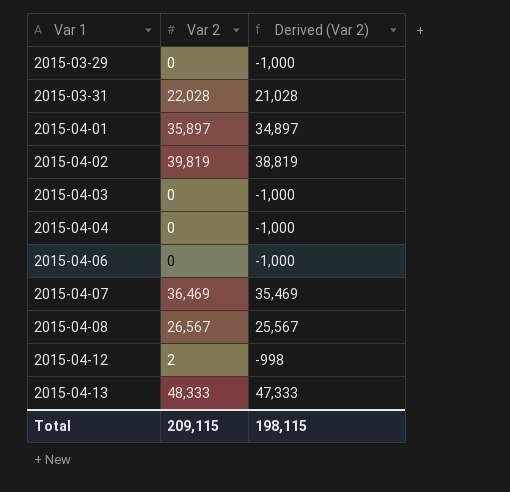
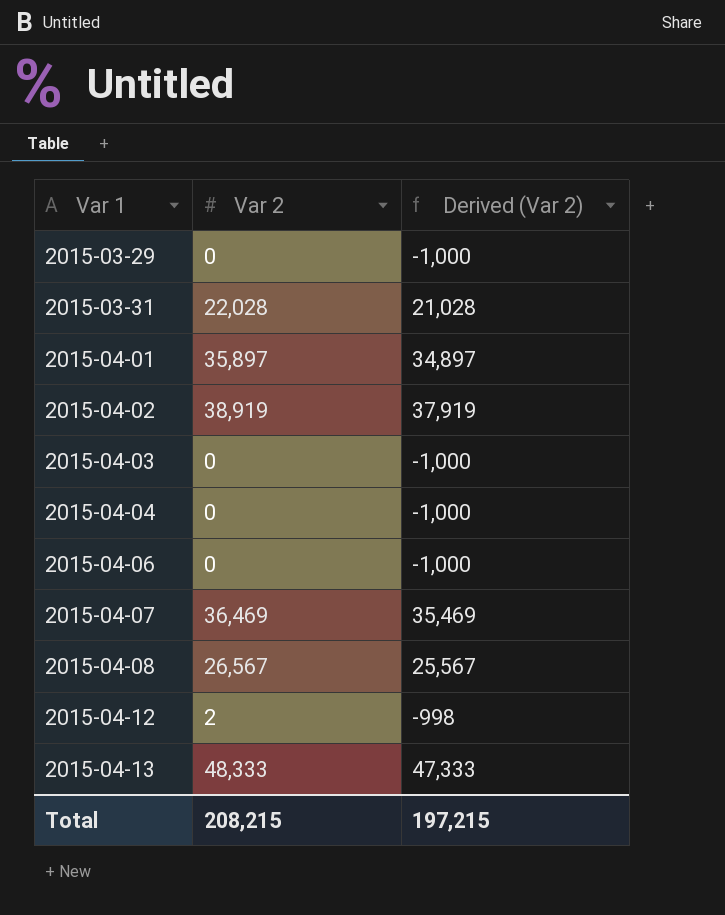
2015-04-02 | Var 2: 39,819 -> 38,919
2015-04-02 | Derived (Var 2): 38,819 -> 37,919
Total | Var 2: 209,115 -> 208,215
Total | Derived (Var 2): 198,115 -> 197,215

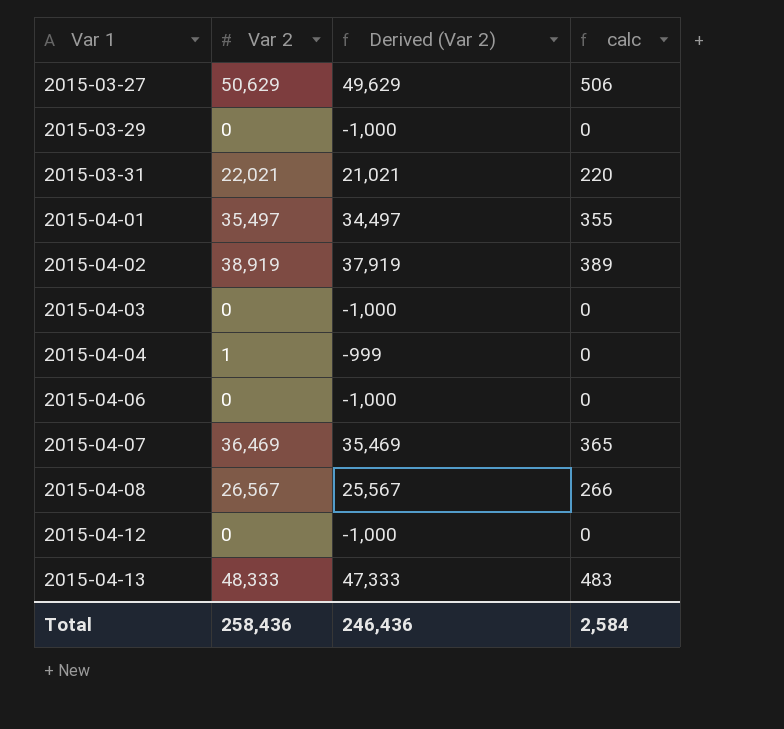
column calc | formula: none -> [Var 2] * 0.01
row 2015-03-27: none -> 50,629 | 49,629 | 506
2015-03-31 | Var 2: 22,028 -> 22,021
2015-03-31 | Derived (Var 2): 21,028 -> 21,021
2015-04-01 | Var 2: 35,897 -> 35,497
2015-04-01 | Derived (Var 2): 34,897 -> 34,497
2015-04-04 | Var 2: 0 -> 1
2015-04-04 | Derived (Var 2): -1,000 -> -999
2015-04-12 | Var 2: 2 -> 0
2015-04-12 | Derived (Var 2): -998 -> -1,000
Total | Var 2: 208,215 -> 258,436
Total | Derived (Var 2): 197,215 -> 246,436

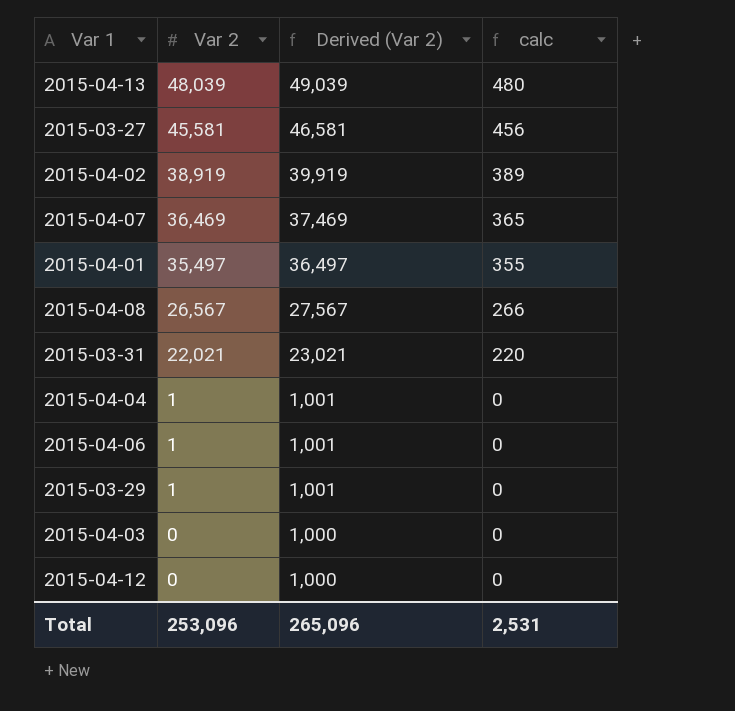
row order: Var 1 ascending -> Var 2 descending
column Derived (Var 2) | formula: [Var 2] - 1000 -> [Var 2] + 1000
2015-04-13 | Var 2: 48,333 -> 48,039
2015-04-13 | calc: 483 -> 480
2015-03-27 | Var 2: 50,629 -> 45,581
2015-03-27 | calc: 506 -> 456
2015-04-06 | Var 2: 0 -> 1
2015-03-29 | Var 2: 0 -> 1
Total | Var 2: 258,436 -> 253,096
Total | Derived (Var 2): 246,436 -> 265,096
Total | calc: 2,584 -> 2,531

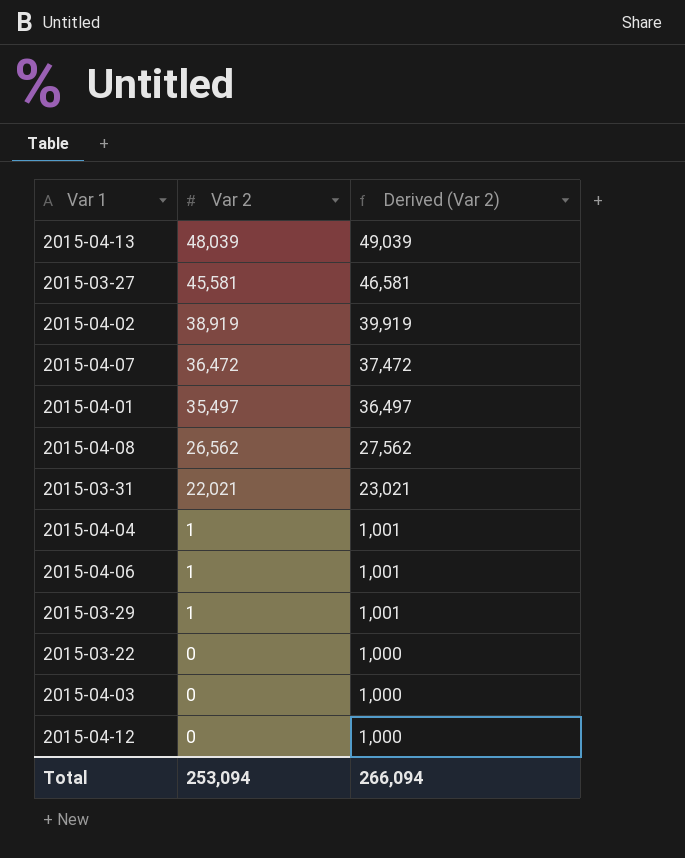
column calc | formula: [Var 2] * 0.01 -> none
2015-04-07 | Var 2: 36,469 -> 36,472
2015-04-07 | Derived (Var 2): 37,469 -> 37,472
2015-04-08 | Var 2: 26,567 -> 26,562
2015-04-08 | Derived (Var 2): 27,567 -> 27,562
row 2015-03-22: none -> 0 | 1,000
Total | Var 2: 253,096 -> 253,094
Total | Derived (Var 2): 265,096 -> 266,094

